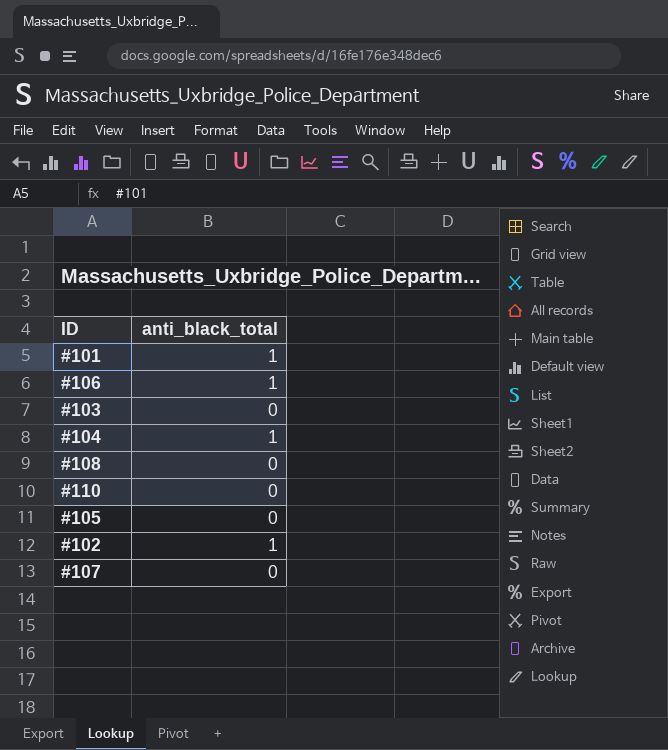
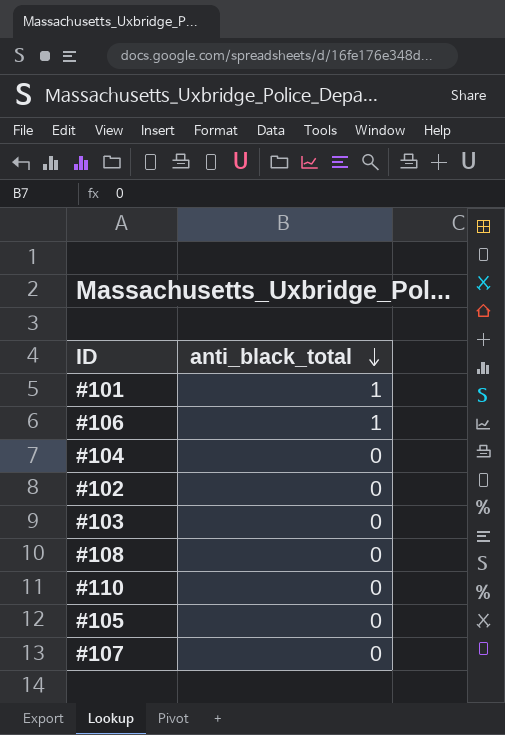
row order: none -> anti_black_total descending
#104 | anti_black_total: 1 -> 0
#102 | anti_black_total: 1 -> 0

